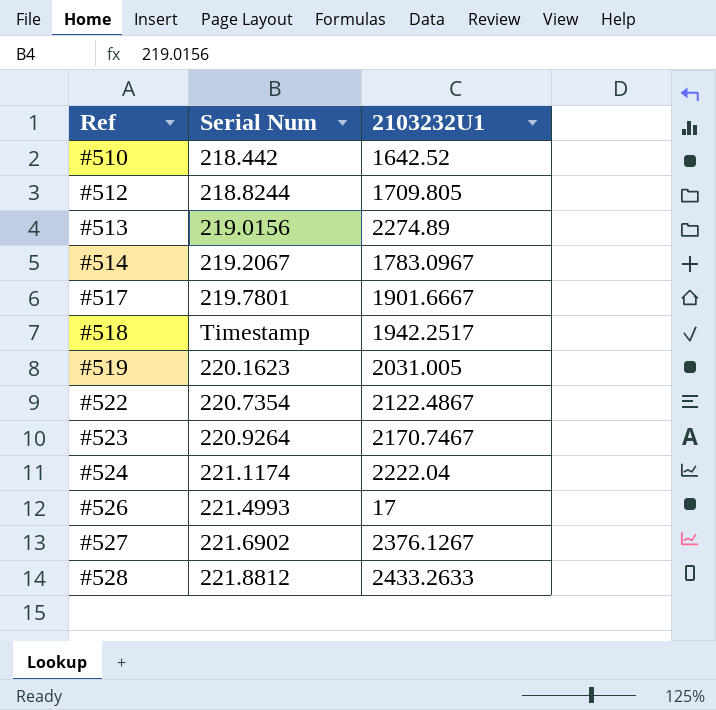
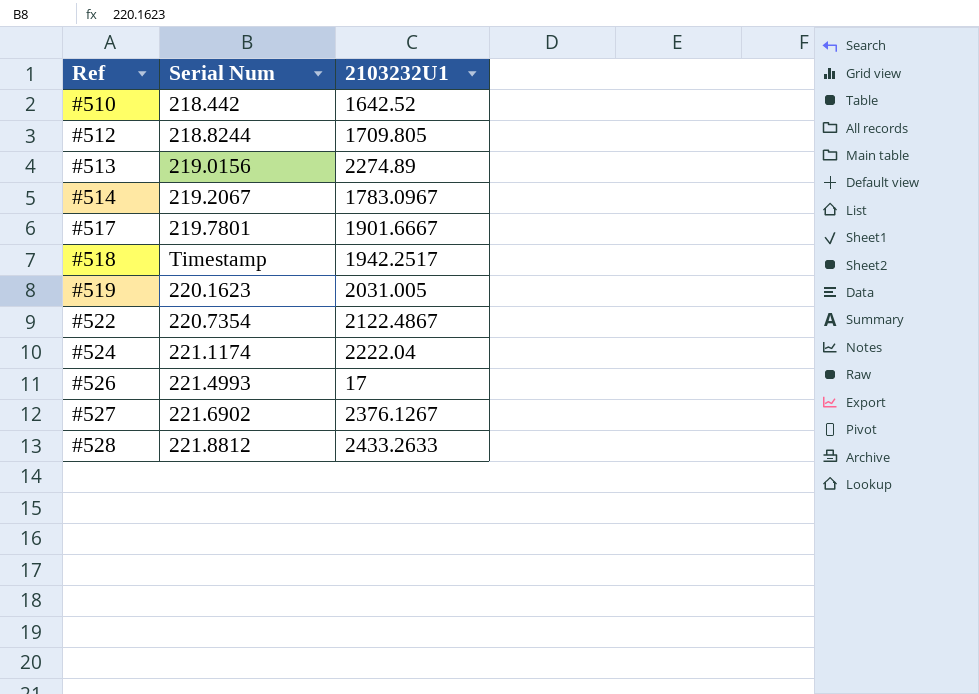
row #523: 220.9264 | 2170.7467 -> none

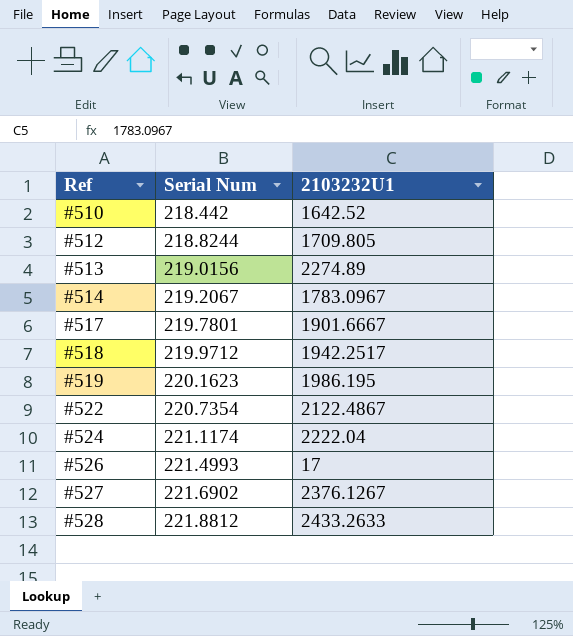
#518 | Serial Num: Timestamp -> 219.9712
#519 | 2103232U1: 2031.005 -> 1986.195

